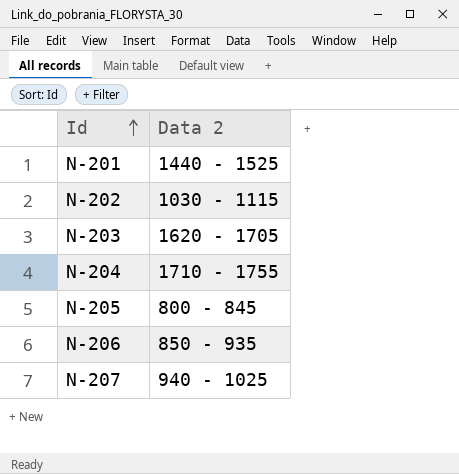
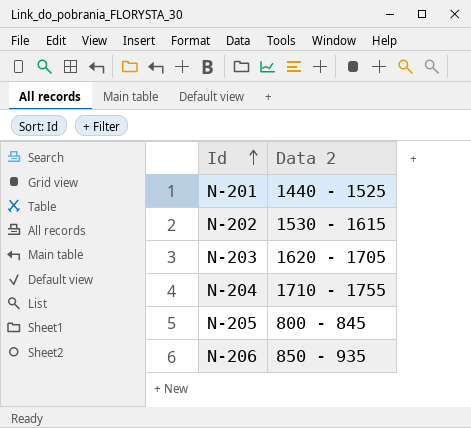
row N-207: 940 - 1025 -> none
N-202 | Data 2: 1030 - 1115 -> 1530 - 1615

